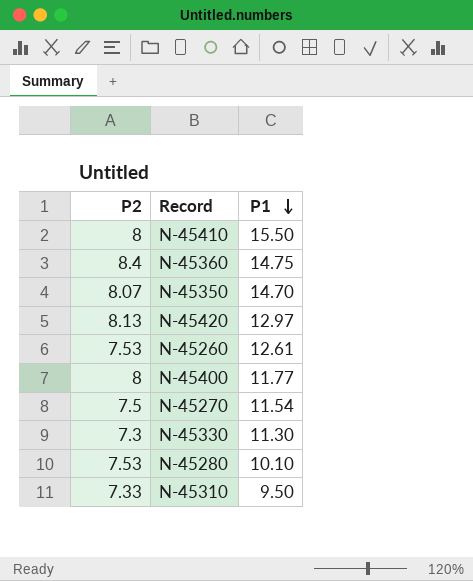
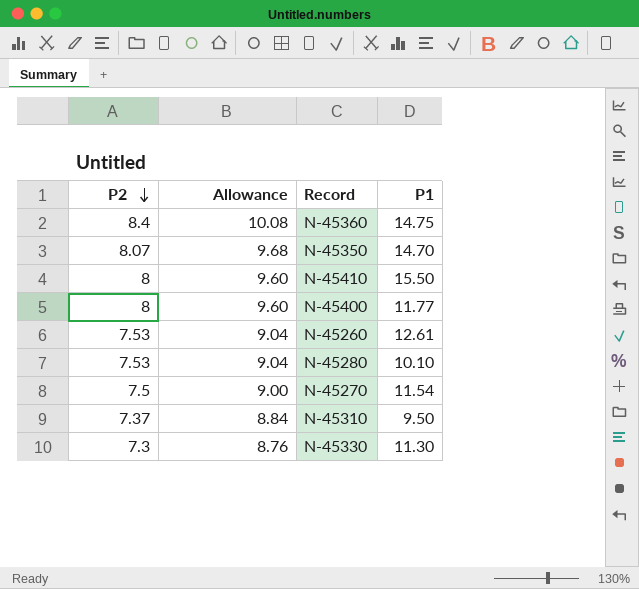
row order: P1 descending -> P2 descending
column Allowance | formula: none -> [P2] * 1.2
row N-45420: 8.13 | 12.97 -> none
N-45310 | P2: 7.33 -> 7.37

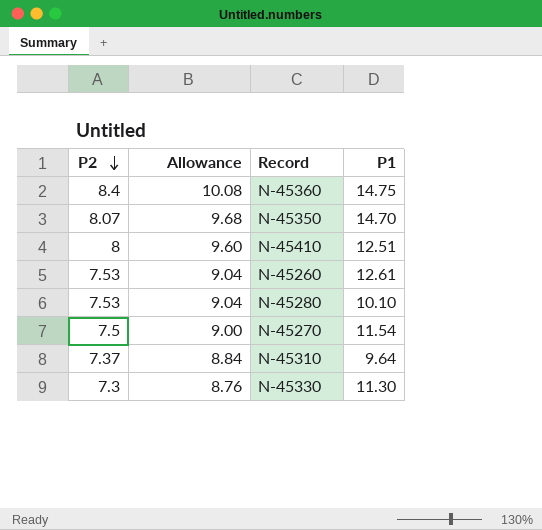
row N-45400: 8 | 9.60 | 11.77 -> none
N-45410 | P1: 15.50 -> 12.51
N-45310 | P1: 9.50 -> 9.64

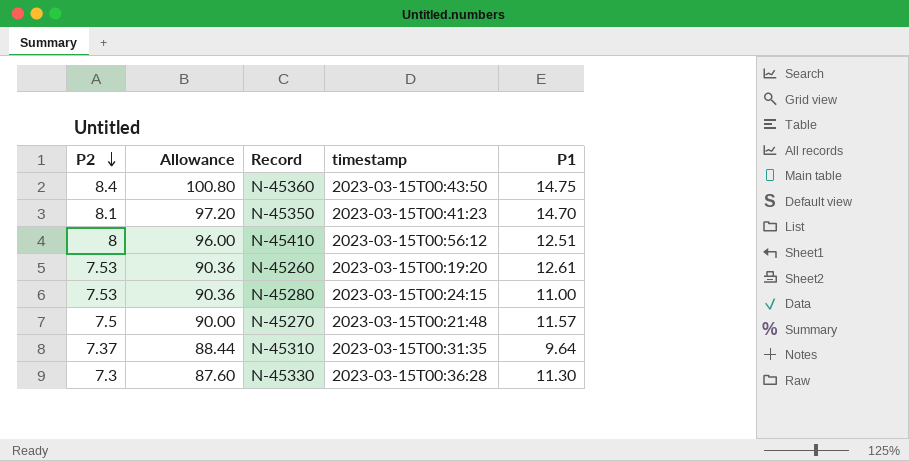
column Allowance | formula: [P2] * 1.2 -> [P2] * 12
column timestamp | position: none -> 4
N-45350 | P2: 8.07 -> 8.1
N-45280 | P1: 10.10 -> 11.00
N-45270 | P1: 11.54 -> 11.57

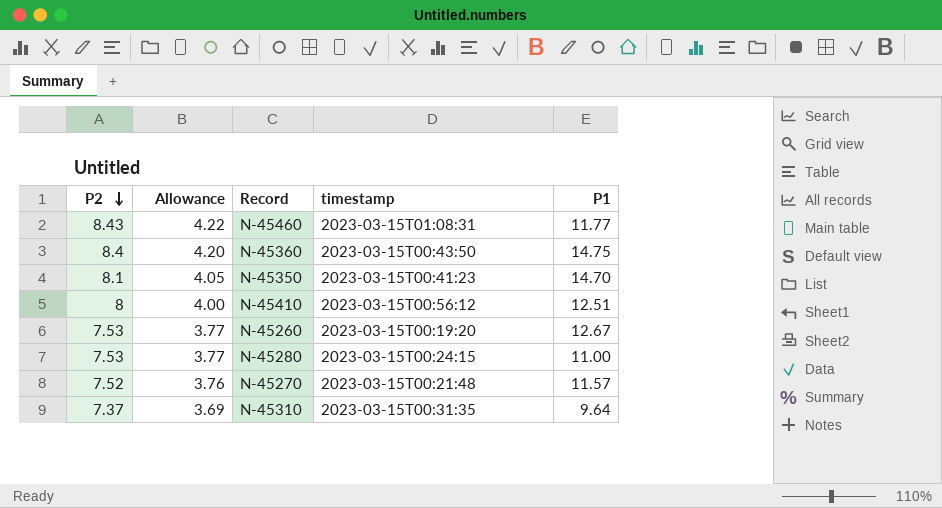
column Allowance | formula: [P2] * 12 -> [P2] * 0.5
row N-45330: 7.3 | 87.60 | 2023-03-15T00:36:28 | 11.30 -> none
row N-45460: none -> 8.43 | 4.22 | 2023-03-15T01:08:31 | 11.77
N-45260 | P1: 12.61 -> 12.67
N-45270 | P2: 7.5 -> 7.52

